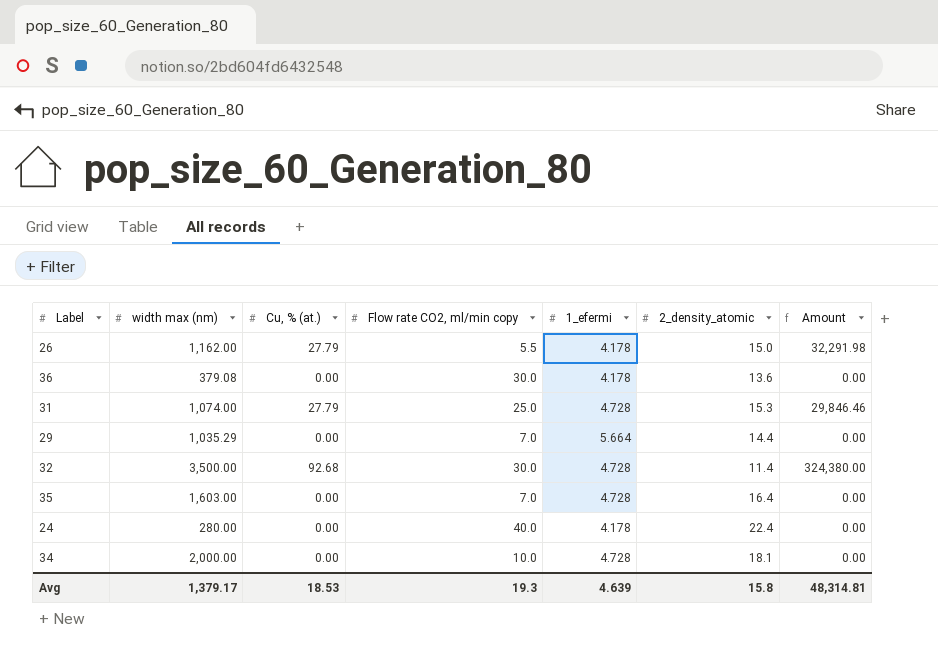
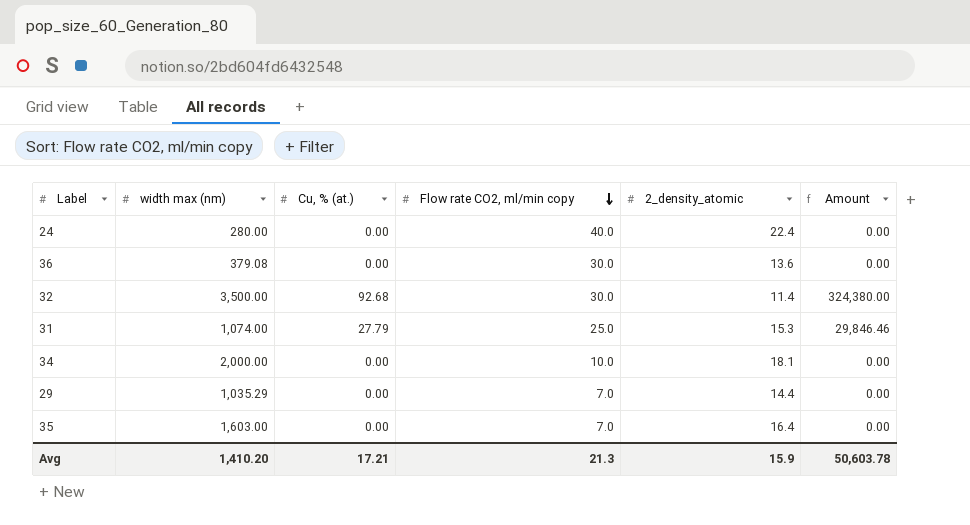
row order: none -> Flow rate CO2, ml/min copy descending
column 1_efermi | position: 5 -> none
row 26: 1,162.00 | 27.79 | 5.5 | 4.178 | 15.0 | 32,291.98 -> none
Avg | width max (nm): 1,379.17 -> 1,410.20
Avg | Cu, % (at.): 18.53 -> 17.21
Avg | Flow rate CO2, ml/min copy: 19.3 -> 21.3
Avg | 2_density_atomic: 15.8 -> 15.9
Avg | Amount: 48,314.81 -> 50,603.78

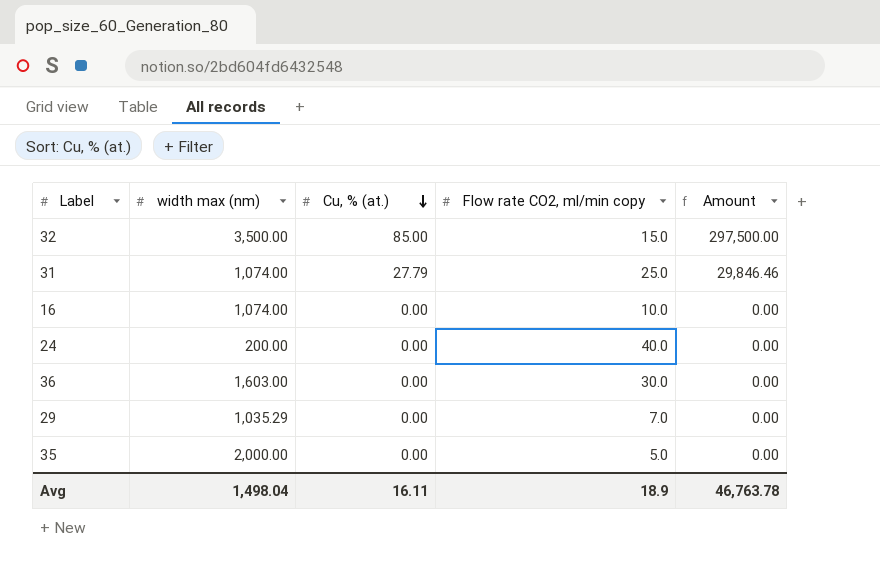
row order: Flow rate CO2, ml/min copy descending -> Cu, % (at.) descending
column 2_density_atomic | position: 5 -> none
row 34: 2,000.00 | 0.00 | 10.0 | 18.1 | 0.00 -> none
32 | Cu, % (at.): 92.68 -> 85.00
32 | Flow rate CO2, ml/min copy: 30.0 -> 15.0
32 | Amount: 324,380.00 -> 297,500.00
row 16: none -> 1,074.00 | 0.00 | 10.0 | 0.00
24 | width max (nm): 280.00 -> 200.00
36 | width max (nm): 379.08 -> 1,603.00
35 | width max (nm): 1,603.00 -> 2,000.00
35 | Flow rate CO2, ml/min copy: 7.0 -> 5.0
Avg | width max (nm): 1,410.20 -> 1,498.04
Avg | Cu, % (at.): 17.21 -> 16.11
Avg | Flow rate CO2, ml/min copy: 21.3 -> 18.9
Avg | Amount: 50,603.78 -> 46,763.78

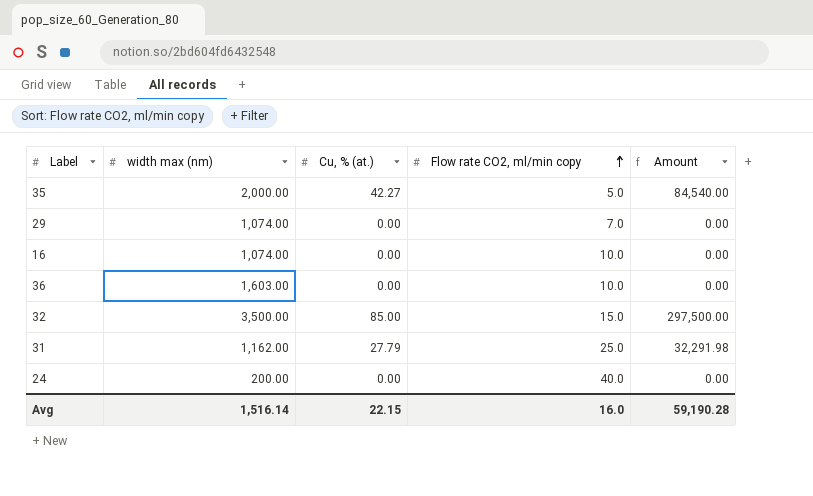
row order: Cu, % (at.) descending -> Flow rate CO2, ml/min copy ascending
35 | Cu, % (at.): 0.00 -> 42.27
35 | Amount: 0.00 -> 84,540.00
29 | width max (nm): 1,035.29 -> 1,074.00
36 | Flow rate CO2, ml/min copy: 30.0 -> 10.0
31 | width max (nm): 1,074.00 -> 1,162.00
31 | Amount: 29,846.46 -> 32,291.98
Avg | width max (nm): 1,498.04 -> 1,516.14
Avg | Cu, % (at.): 16.11 -> 22.15
Avg | Flow rate CO2, ml/min copy: 18.9 -> 16.0
Avg | Amount: 46,763.78 -> 59,190.28

